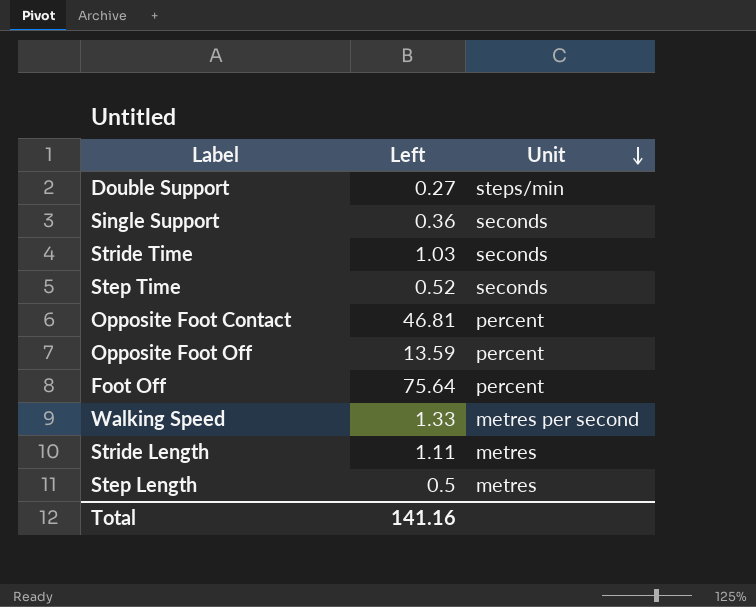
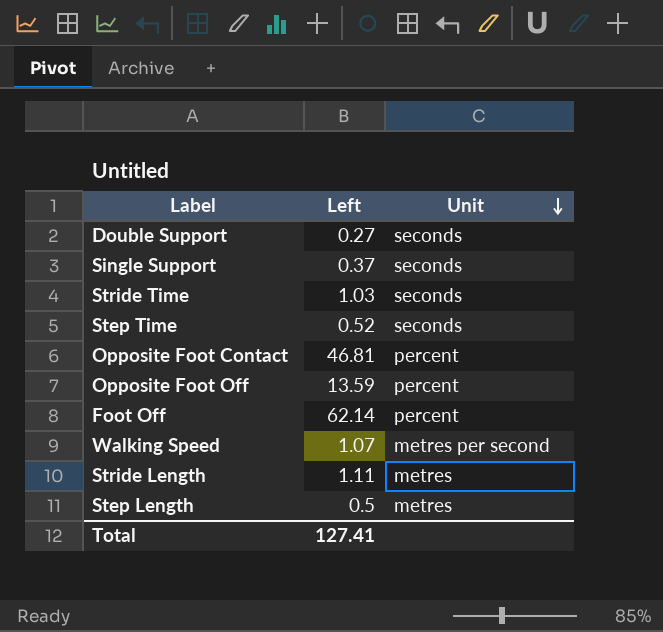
Double Support | Unit: steps/min -> seconds
Single Support | Left: 0.36 -> 0.37
Foot Off | Left: 75.64 -> 62.14
Walking Speed | Left: 1.33 -> 1.07
Total | Left: 141.16 -> 127.41

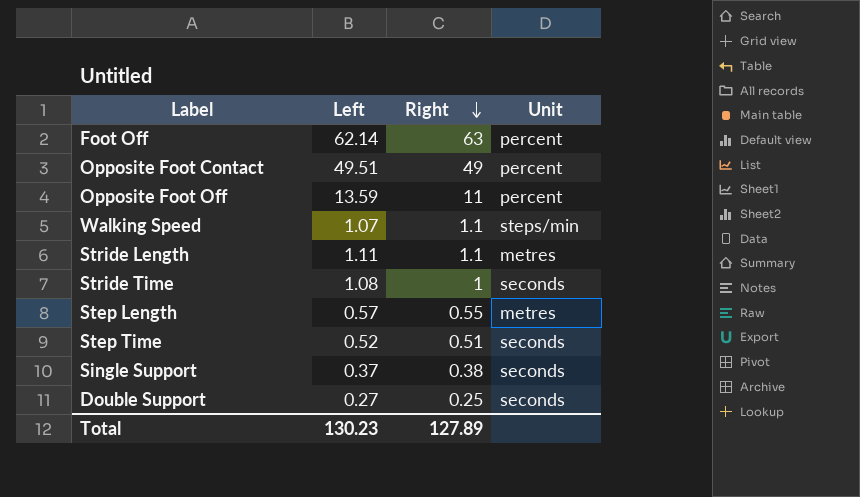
row order: Unit descending -> Right descending
column Right | position: none -> 3
Opposite Foot Contact | Left: 46.81 -> 49.51
Walking Speed | Unit: metres per second -> steps/min
Stride Time | Left: 1.03 -> 1.08
Step Length | Left: 0.5 -> 0.57
Total | Left: 127.41 -> 130.23

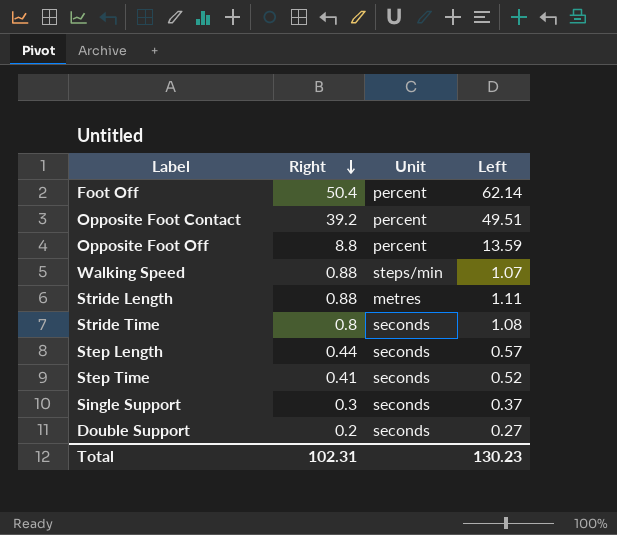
column Left | position: 2 -> 4
Foot Off | Right: 63 -> 50.4
Opposite Foot Contact | Right: 49 -> 39.2
Opposite Foot Off | Right: 11 -> 8.8
Walking Speed | Right: 1.1 -> 0.88
Stride Length | Right: 1.1 -> 0.88
Stride Time | Right: 1 -> 0.8
Step Length | Right: 0.55 -> 0.44
Step Length | Unit: metres -> seconds
Step Time | Right: 0.51 -> 0.41
Single Support | Right: 0.38 -> 0.3
Double Support | Right: 0.25 -> 0.2
Total | Right: 127.89 -> 102.31

